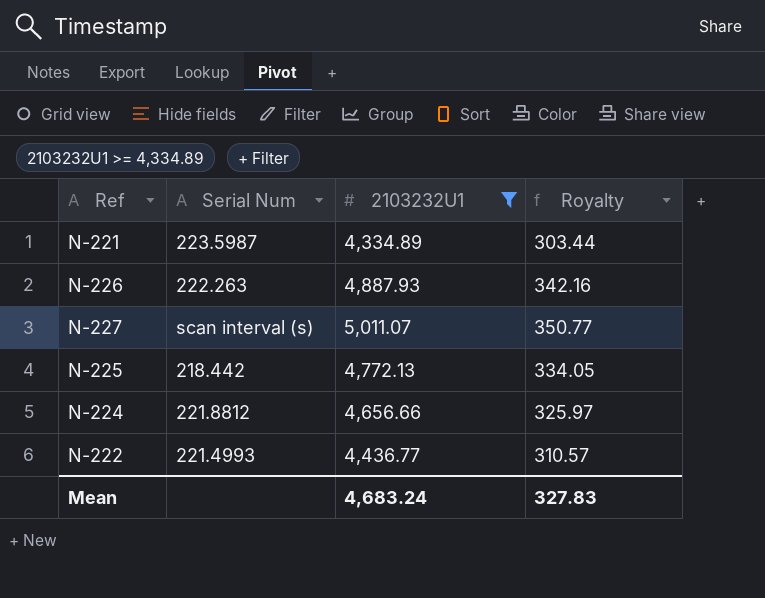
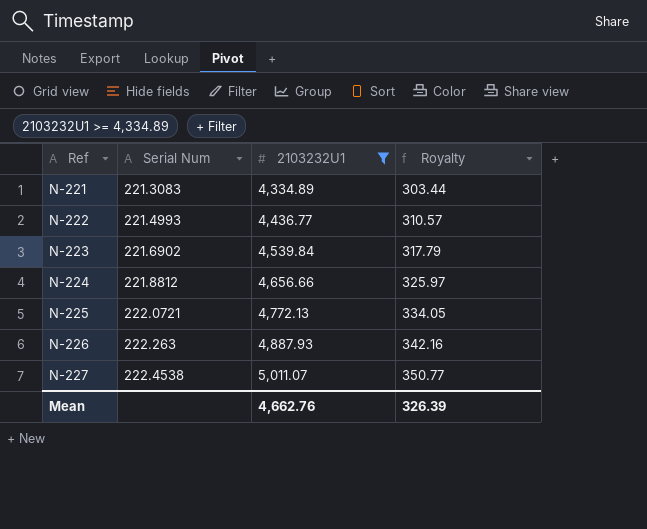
row order: none -> Ref ascending
N-221 | Serial Num: 223.5987 -> 221.3083
row N-223: none -> 221.6902 | 4,539.84 | 317.79
N-225 | Serial Num: 218.442 -> 222.0721
N-227 | Serial Num: scan interval (s) -> 222.4538
Mean | 2103232U1: 4,683.24 -> 4,662.76
Mean | Royalty: 327.83 -> 326.39

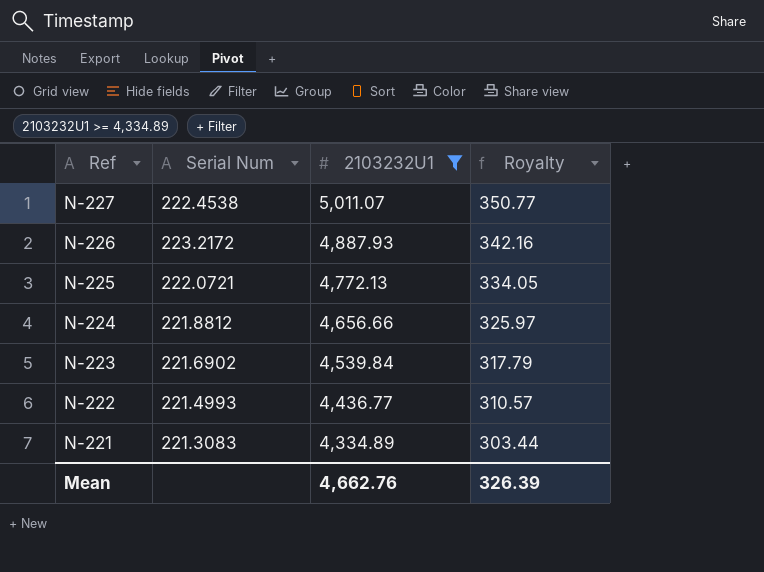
row order: Ref ascending -> Ref descending
N-226 | Serial Num: 222.263 -> 223.2172

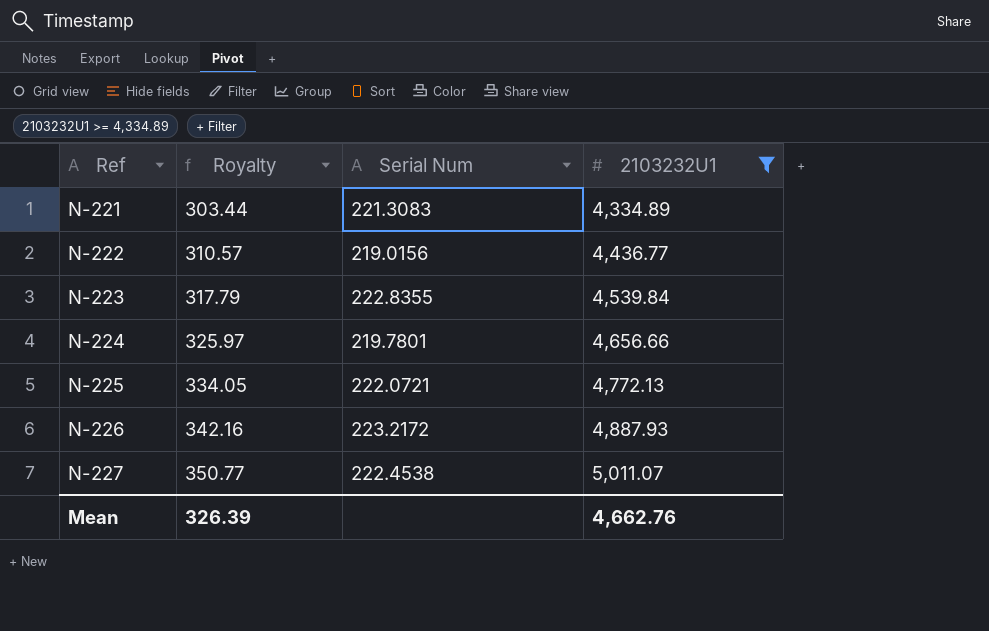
row order: Ref descending -> Ref ascending
column Royalty | position: 4 -> 2
N-222 | Serial Num: 221.4993 -> 219.0156
N-223 | Serial Num: 221.6902 -> 222.8355
N-224 | Serial Num: 221.8812 -> 219.7801

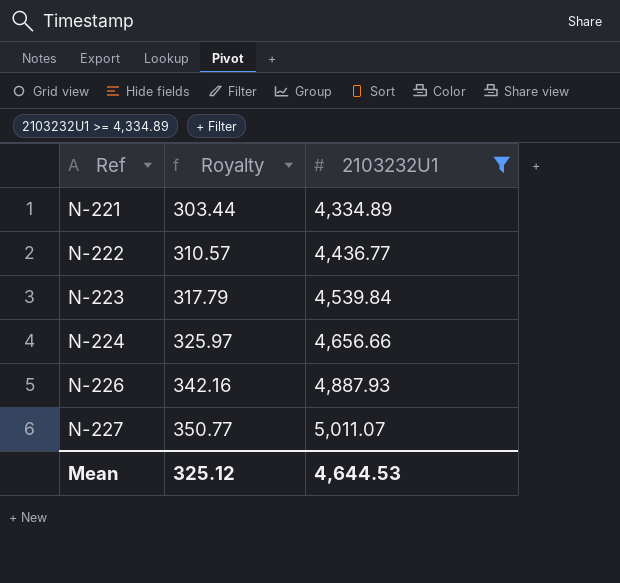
column Serial Num | position: 3 -> none
row N-225: 334.05 | 222.0721 | 4,772.13 -> none
Mean | Royalty: 326.39 -> 325.12
Mean | 2103232U1: 4,662.76 -> 4,644.53

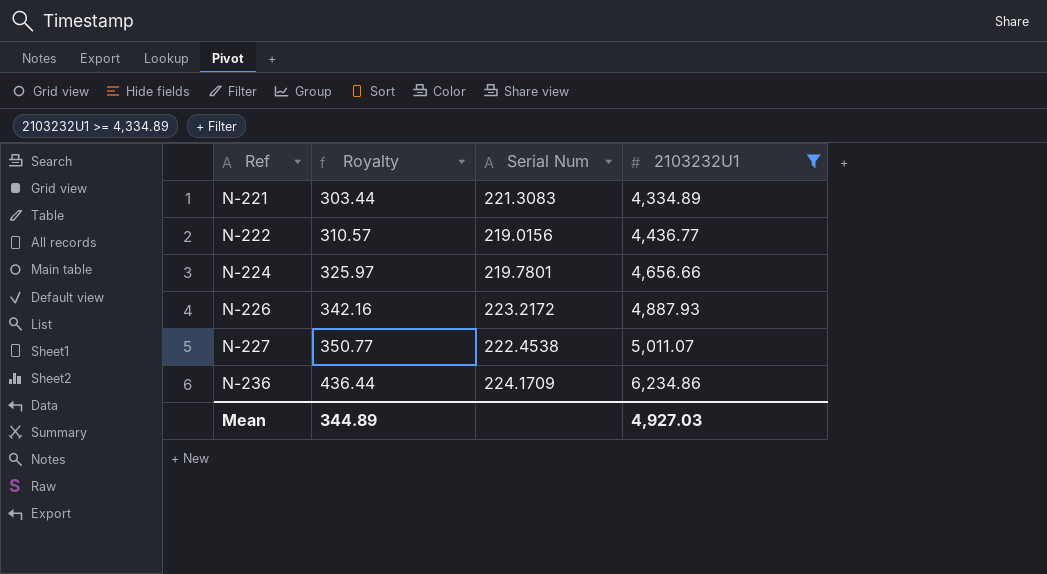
column Serial Num | position: none -> 3
row N-223: 317.79 | 4,539.84 -> none
row N-236: none -> 436.44 | 224.1709 | 6,234.86
Mean | Royalty: 325.12 -> 344.89
Mean | 2103232U1: 4,644.53 -> 4,927.03

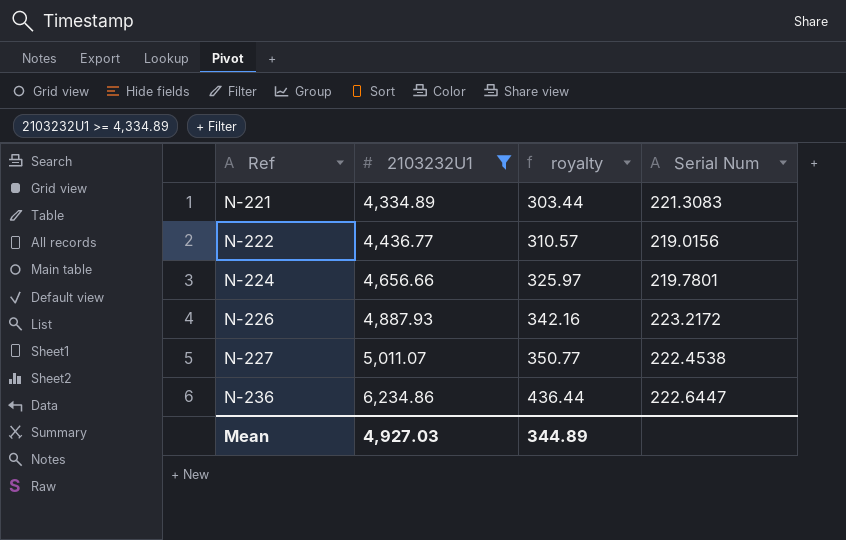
column 2103232U1 | position: 4 -> 2
column name: Royalty -> royalty
N-236 | Serial Num: 224.1709 -> 222.6447

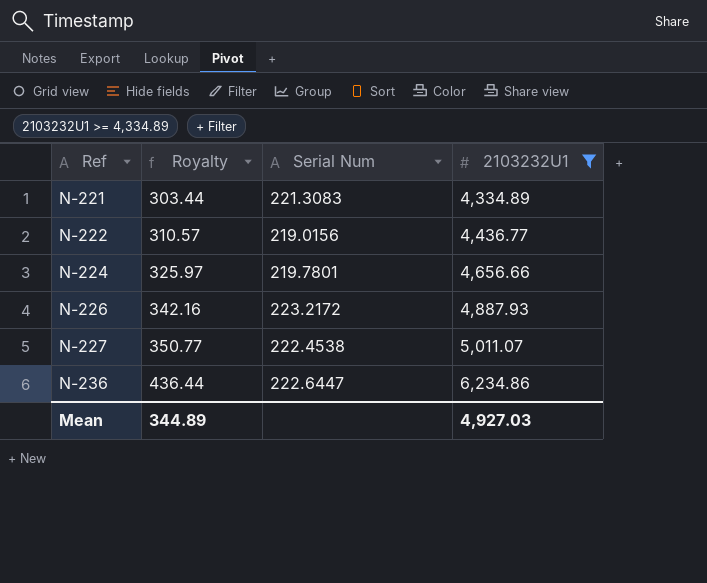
column name: royalty -> Royalty
column 2103232U1 | position: 2 -> 4

